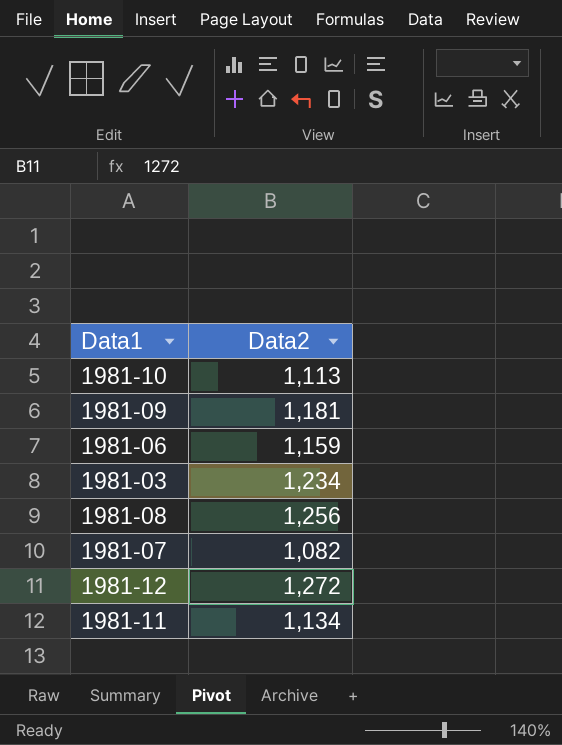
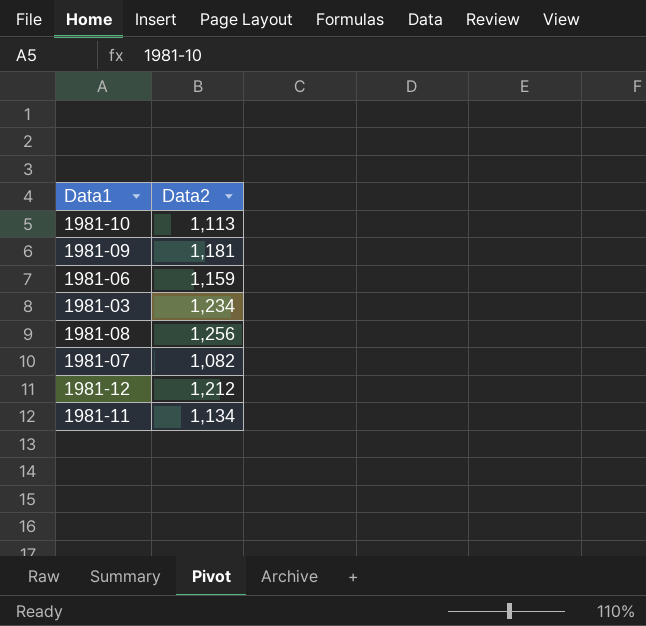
1981-12 | Data2: 1,272 -> 1,212

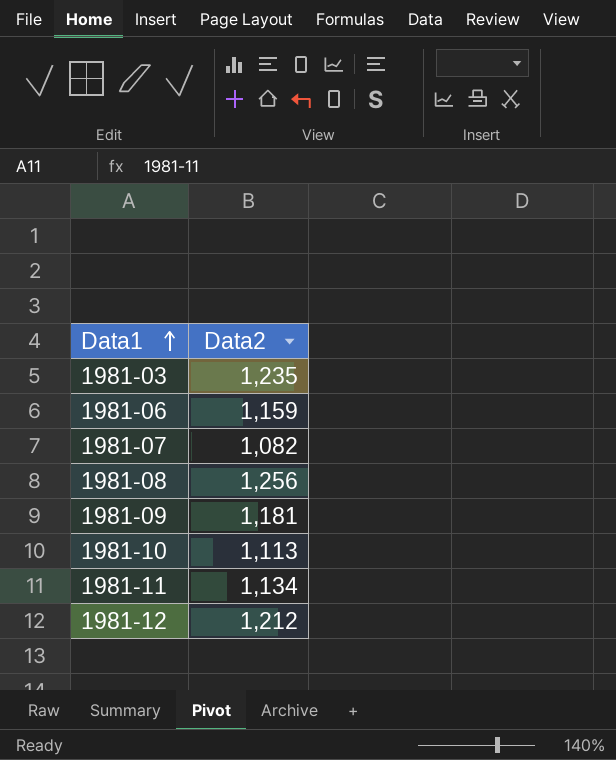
row order: none -> Data1 ascending
1981-03 | Data2: 1,234 -> 1,235

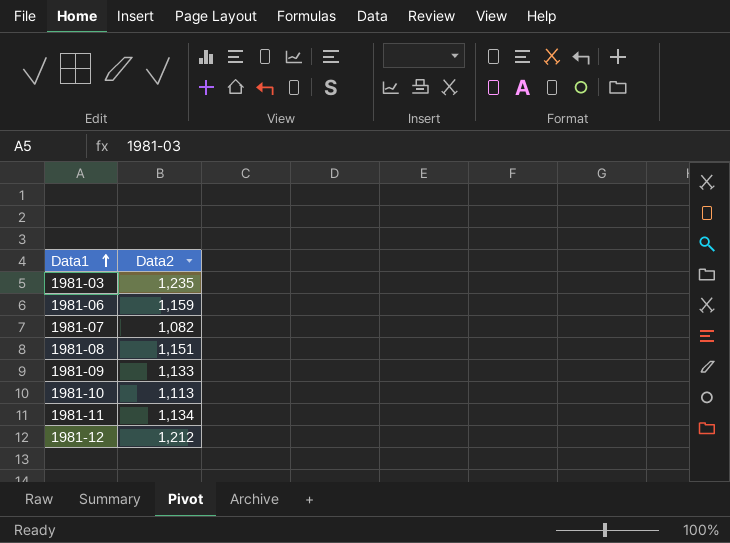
1981-08 | Data2: 1,256 -> 1,151
1981-09 | Data2: 1,181 -> 1,133

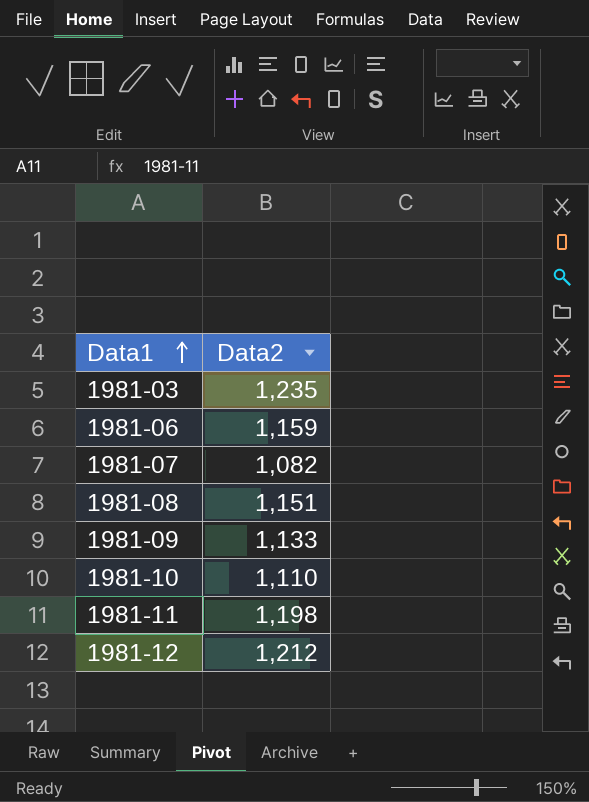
1981-10 | Data2: 1,113 -> 1,110
1981-11 | Data2: 1,134 -> 1,198

